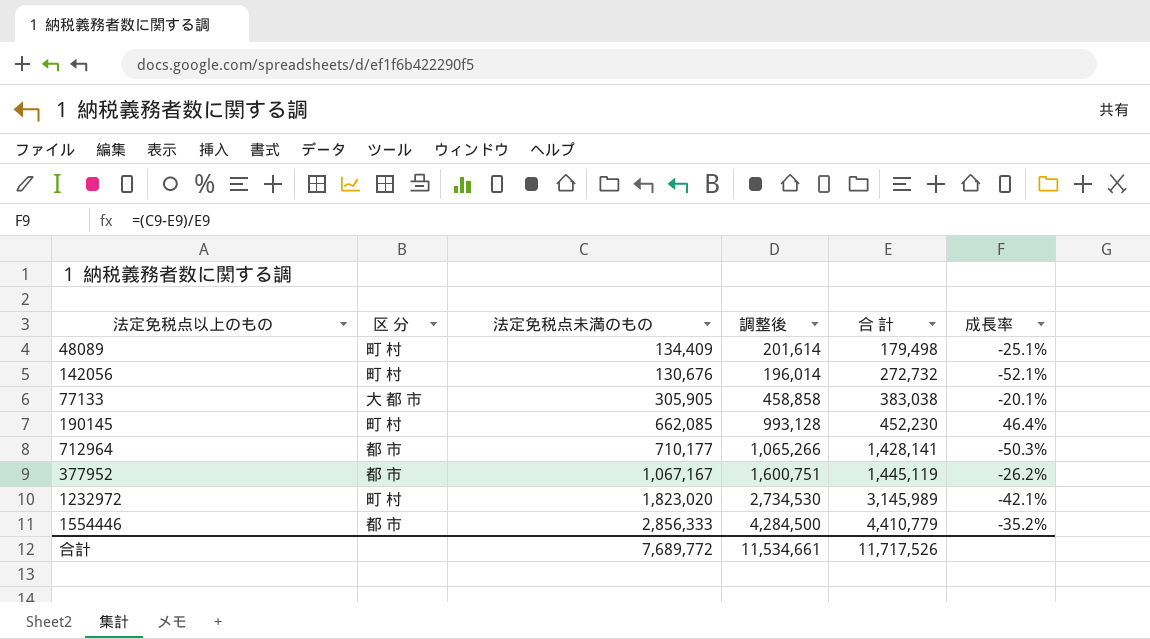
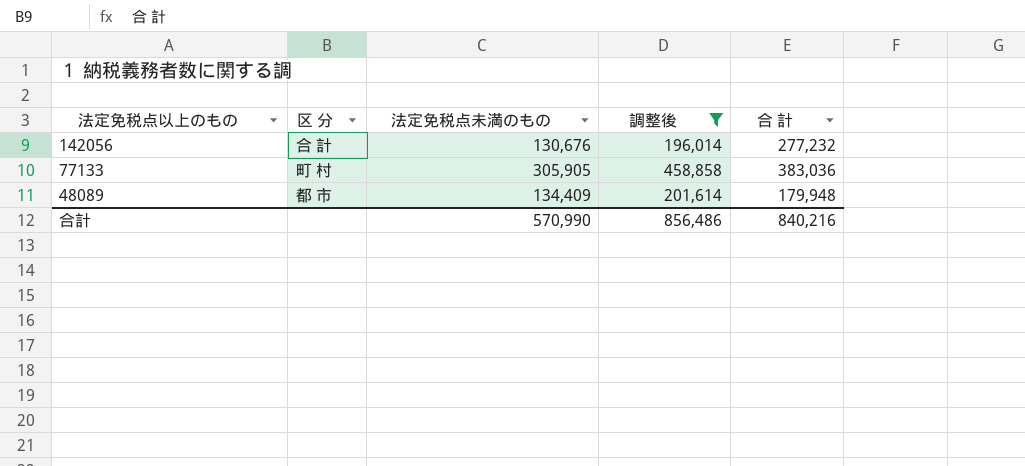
filter: none -> 調整後 <= 458,858
row order: 合 計 ascending -> 法定免税点以上のもの descending
column 成長率 | formula: ([法定免税点未満のもの] - [合 計]) / [合 計] -> none
142056 | 区 分: 町 村 -> 合 計
142056 | 合 計: 272,732 -> 277,232
77133 | 区 分: 大 都 市 -> 町 村
77133 | 合 計: 383,038 -> 383,036
48089 | 区 分: 町 村 -> 都 市
48089 | 合 計: 179,498 -> 179,948
合計 | 法定免税点未満のもの: 7,689,772 -> 570,990
合計 | 調整後: 11,534,661 -> 856,486
合計 | 合 計: 11,717,526 -> 840,216

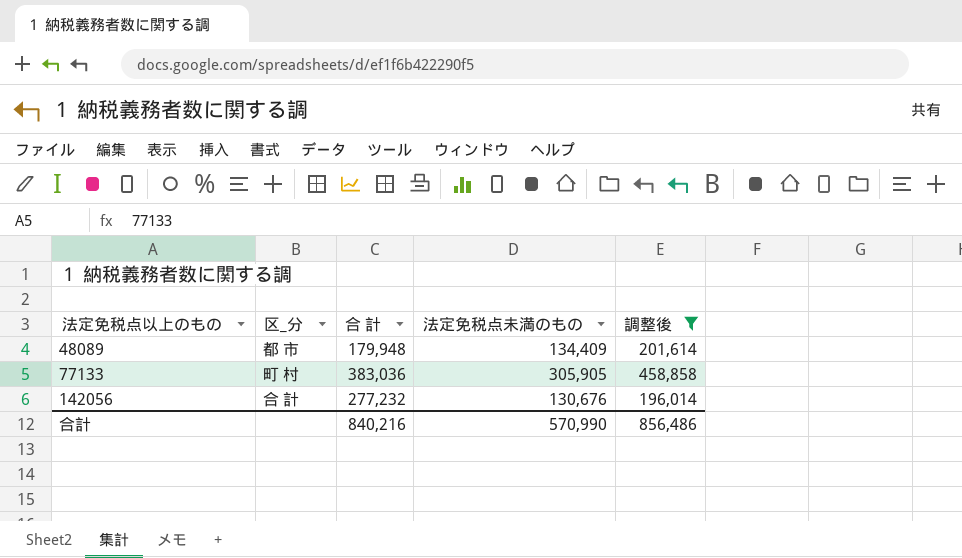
row order: 法定免税点以上のもの descending -> 法定免税点以上のもの ascending
column name: 区 分 -> 区_分
column 合 計 | position: 5 -> 3

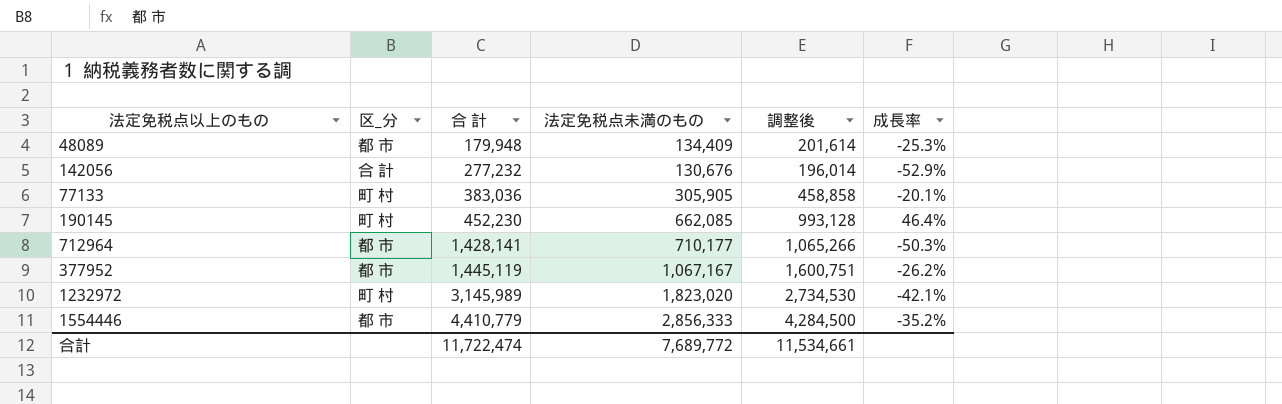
filter: 調整後 <= 458,858 -> none
row order: 法定免税点以上のもの ascending -> 合 計 ascending
column 成長率 | formula: none -> ([法定免税点未満のもの] - [合 計]) / [合 計]
合計 | 合 計: 840,216 -> 11,722,474
合計 | 法定免税点未満のもの: 570,990 -> 7,689,772
合計 | 調整後: 856,486 -> 11,534,661

